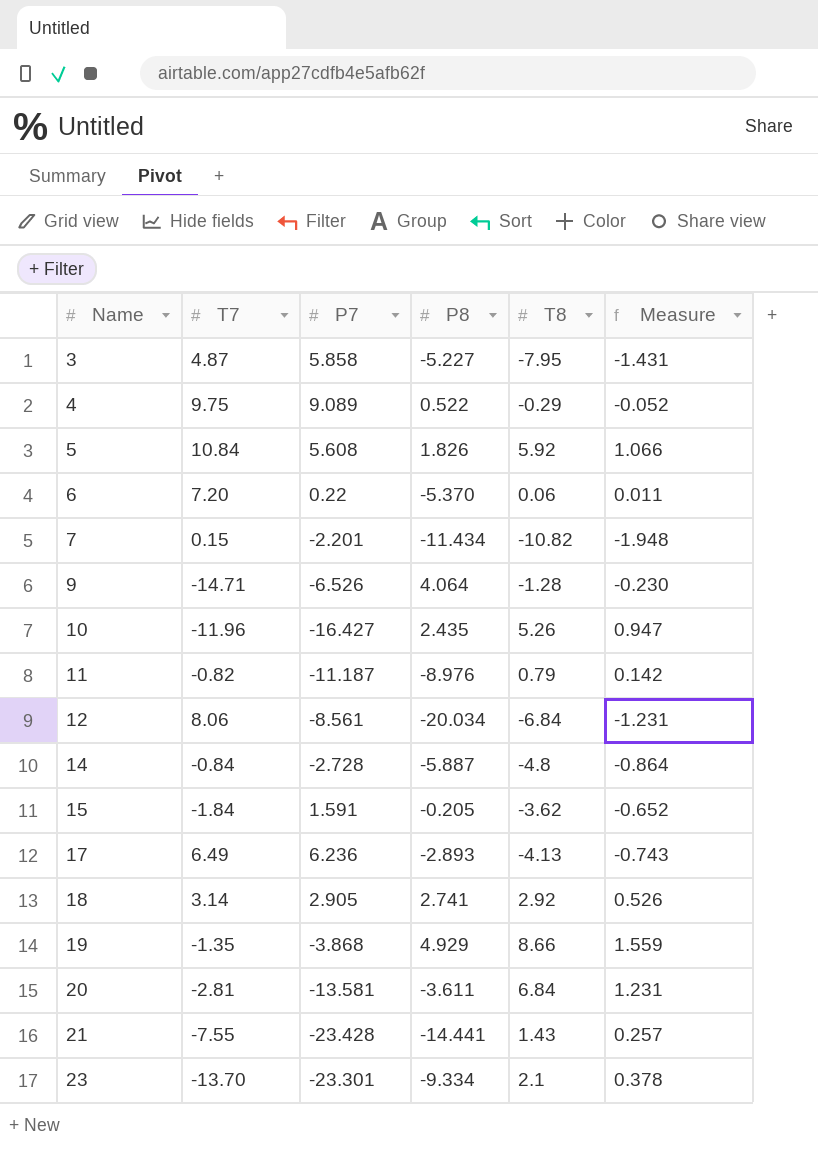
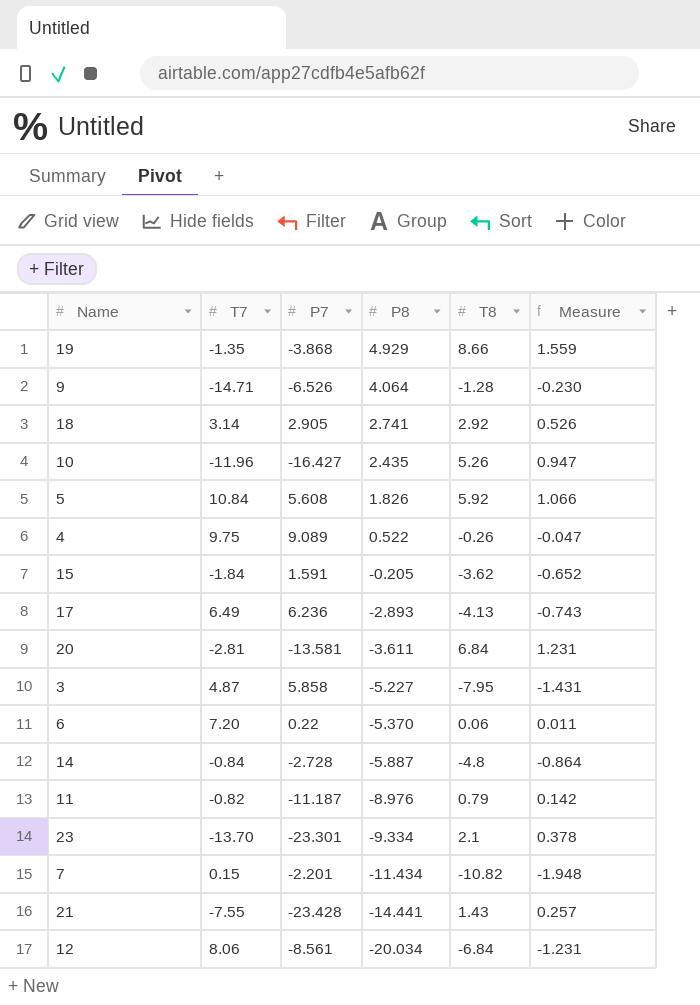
row order: Name ascending -> P8 descending
4 | T8: -0.29 -> -0.26
4 | Measure: -0.052 -> -0.047

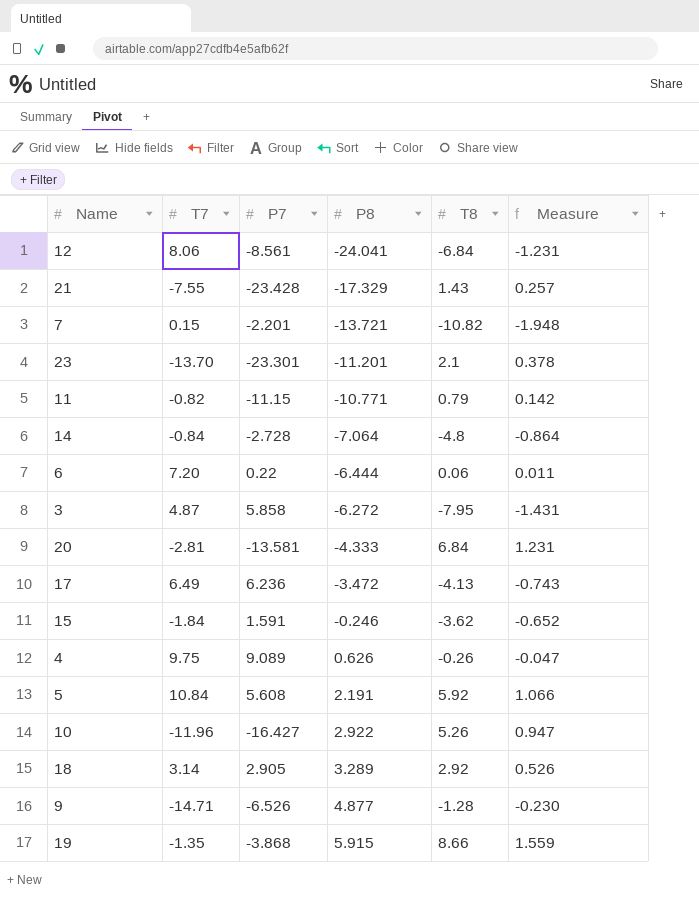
row order: P8 descending -> P8 ascending
12 | P8: -20.034 -> -24.041
21 | P8: -14.441 -> -17.329
7 | P8: -11.434 -> -13.721
23 | P8: -9.334 -> -11.201
11 | P7: -11.187 -> -11.15
11 | P8: -8.976 -> -10.771
14 | P8: -5.887 -> -7.064
6 | P8: -5.370 -> -6.444
3 | P8: -5.227 -> -6.272
20 | P8: -3.611 -> -4.333
17 | P8: -2.893 -> -3.472
15 | P8: -0.205 -> -0.246
4 | P8: 0.522 -> 0.626
5 | P8: 1.826 -> 2.191
10 | P8: 2.435 -> 2.922
18 | P8: 2.741 -> 3.289
9 | P8: 4.064 -> 4.877
19 | P8: 4.929 -> 5.915

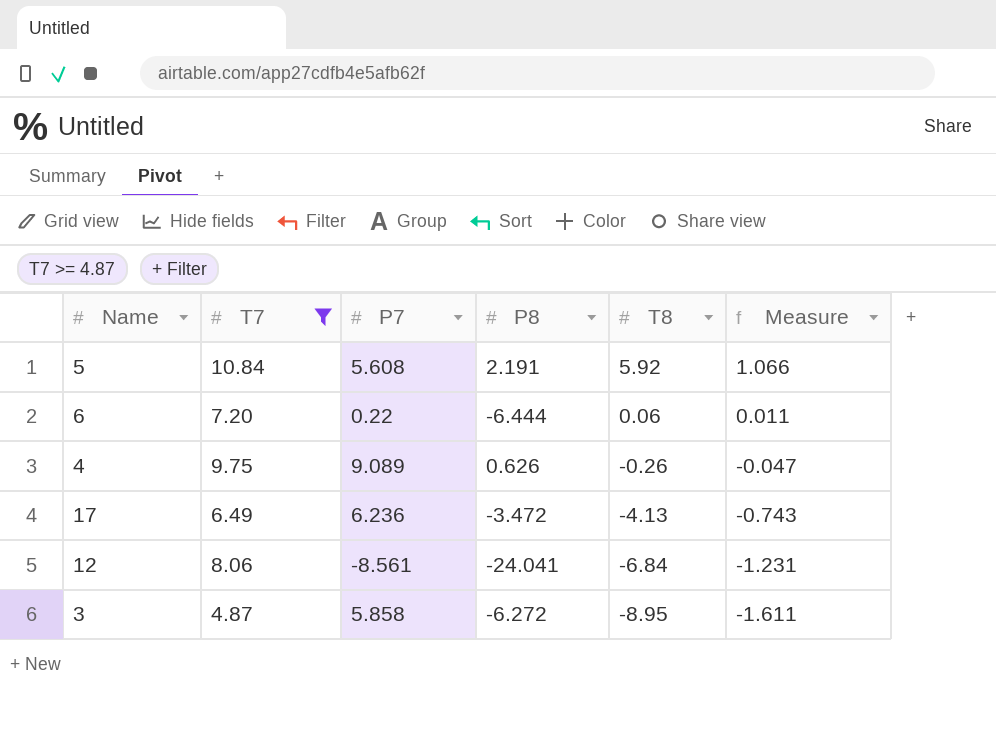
filter: none -> T7 >= 4.87
row order: P8 ascending -> T8 descending
3 | T8: -7.95 -> -8.95
3 | Measure: -1.431 -> -1.611

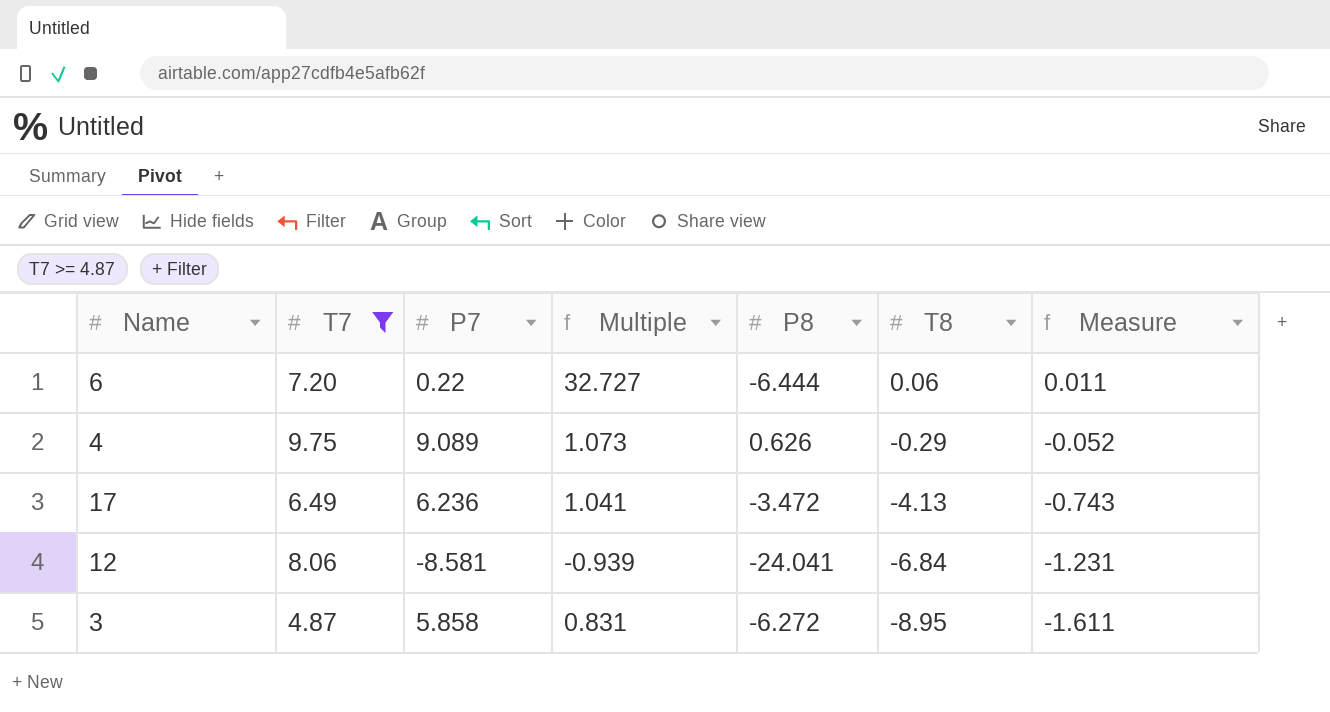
column Multiple | formula: none -> [T7] / [P7]
row 5: 10.84 | 5.608 | 2.191 | 5.92 | 1.066 -> none
4 | T8: -0.26 -> -0.29
4 | Measure: -0.047 -> -0.052
12 | P7: -8.561 -> -8.581

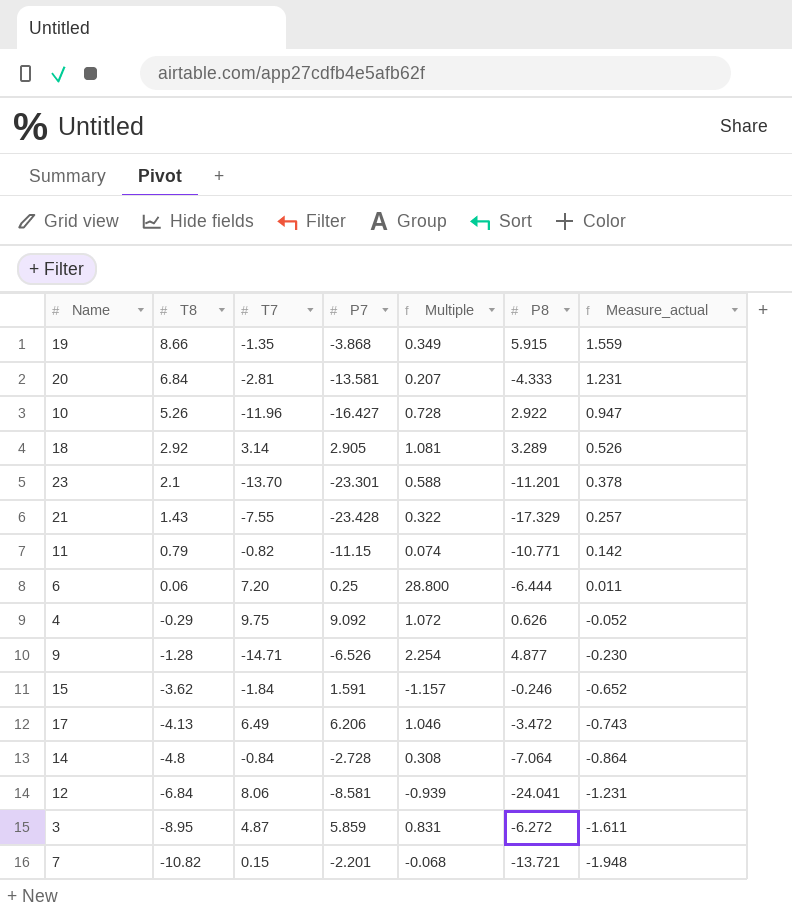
filter: T7 >= 4.87 -> none
column T8 | position: 6 -> 2
column name: Measure -> Measure_actual
6 | P7: 0.22 -> 0.25
6 | Multiple: 32.727 -> 28.800
4 | P7: 9.089 -> 9.092
4 | Multiple: 1.073 -> 1.072
17 | P7: 6.236 -> 6.206
17 | Multiple: 1.041 -> 1.046
3 | P7: 5.858 -> 5.859

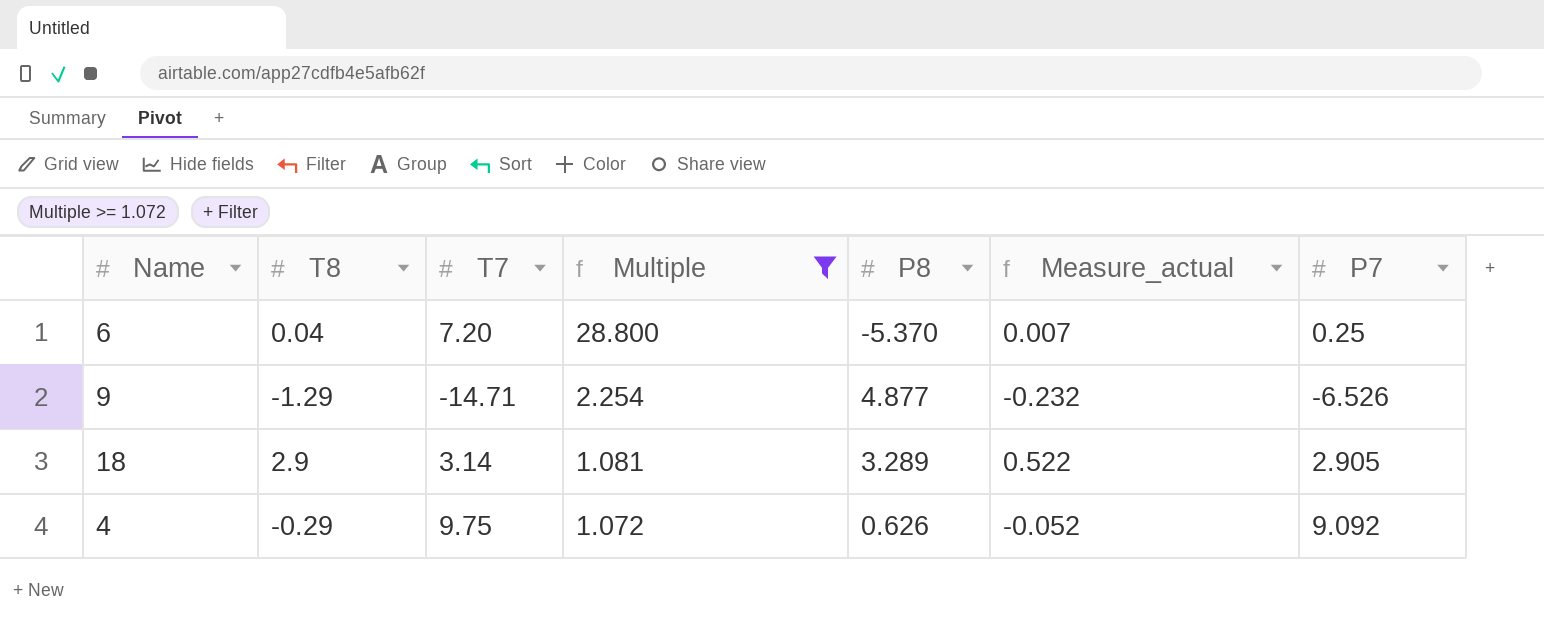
filter: none -> Multiple >= 1.072
row order: T8 descending -> Multiple descending
column P7 | position: 4 -> 7
6 | T8: 0.06 -> 0.04
6 | P8: -6.444 -> -5.370
6 | Measure_actual: 0.011 -> 0.007
9 | T8: -1.28 -> -1.29
9 | Measure_actual: -0.230 -> -0.232
18 | T8: 2.92 -> 2.9
18 | Measure_actual: 0.526 -> 0.522

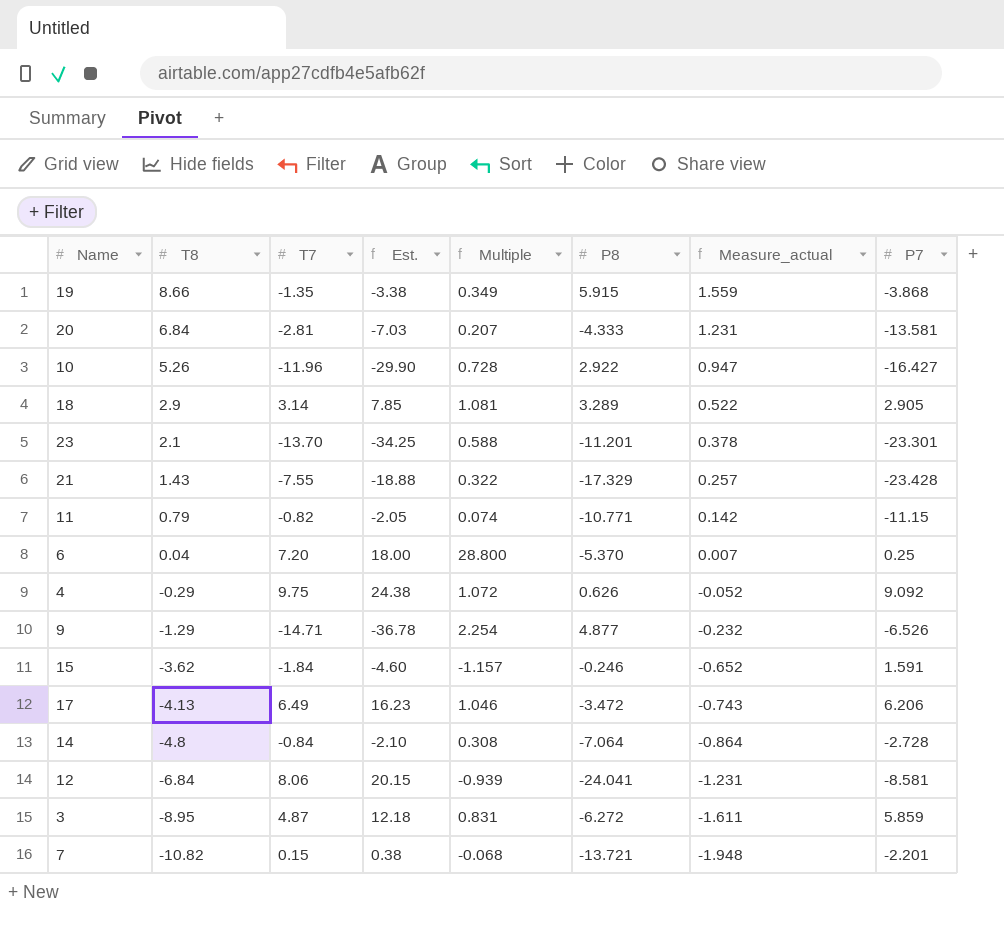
filter: Multiple >= 1.072 -> none
row order: Multiple descending -> T8 descending
column Est. | formula: none -> [T7] * 2.5

